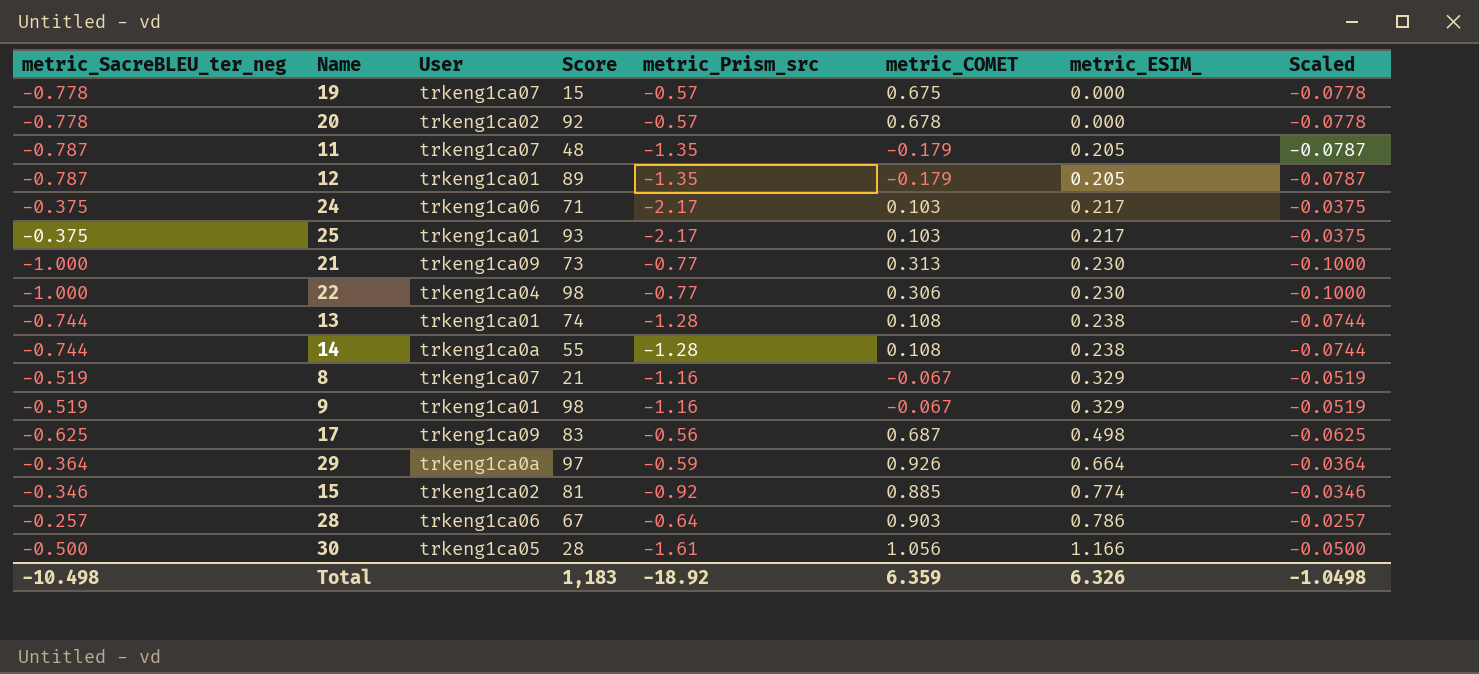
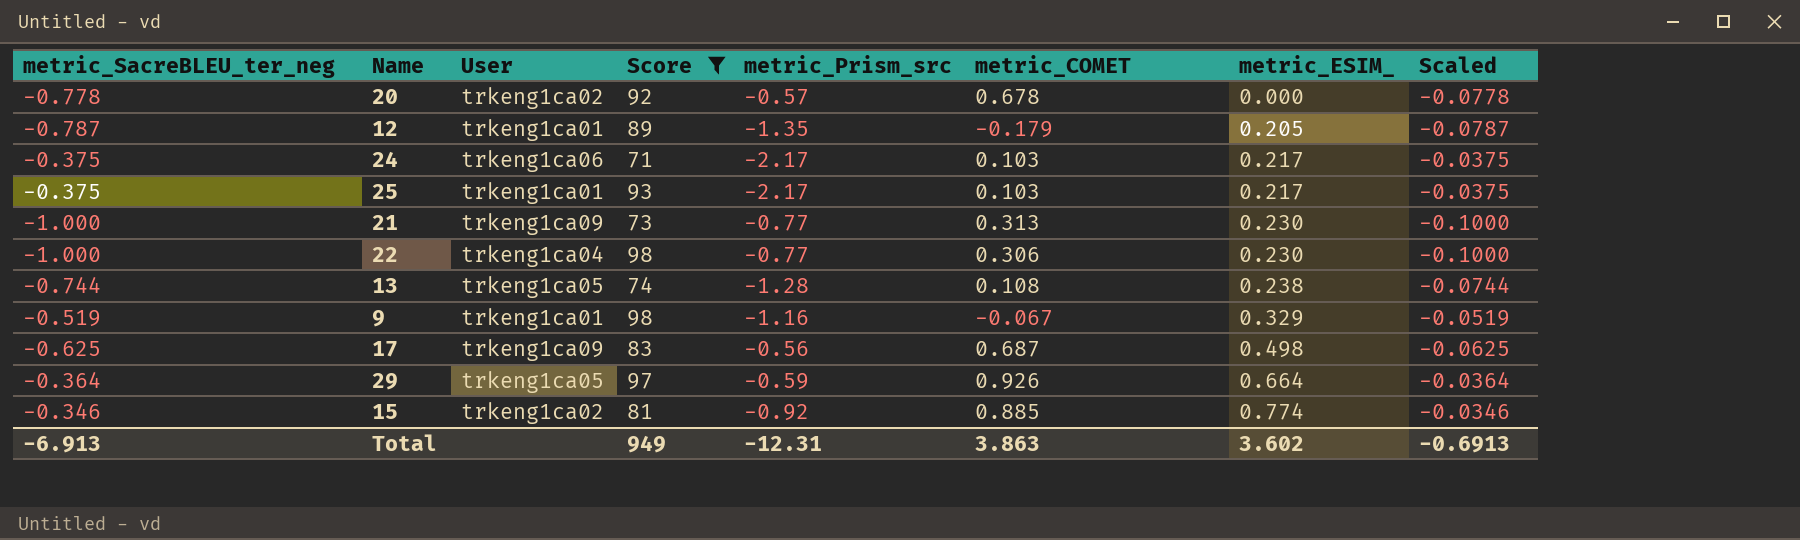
filter: none -> Score >= 71
13 | User: trkeng1ca01 -> trkeng1ca05
29 | User: trkeng1ca0a -> trkeng1ca05
Total | metric_SacreBLEU_ter_neg: -10.498 -> -6.913
Total | Score: 1,183 -> 949
Total | metric_Prism_src: -18.92 -> -12.31
Total | metric_COMET: 6.359 -> 3.863
Total | metric_ESIM_: 6.326 -> 3.602
Total | Scaled: -1.0498 -> -0.6913

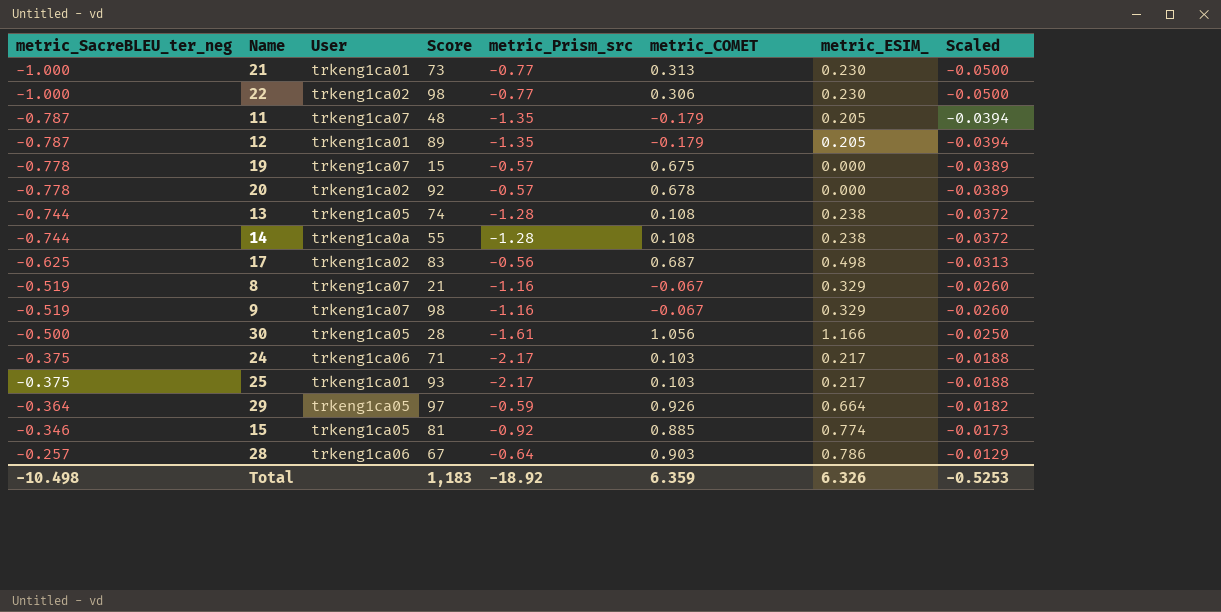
filter: Score >= 71 -> none
row order: metric_ESIM_ ascending -> metric_SacreBLEU_ter_neg ascending
column Scaled | formula: [metric_SacreBLEU_ter_neg] * 0.1 -> [metric_SacreBLEU_ter_neg] * 0.05
21 | User: trkeng1ca09 -> trkeng1ca01
22 | User: trkeng1ca04 -> trkeng1ca02
17 | User: trkeng1ca09 -> trkeng1ca02
9 | User: trkeng1ca01 -> trkeng1ca07
15 | User: trkeng1ca02 -> trkeng1ca05
Total | metric_SacreBLEU_ter_neg: -6.913 -> -10.498
Total | Score: 949 -> 1,183
Total | metric_Prism_src: -12.31 -> -18.92
Total | metric_COMET: 3.863 -> 6.359
Total | metric_ESIM_: 3.602 -> 6.326
Total | Scaled: -0.6913 -> -0.5253

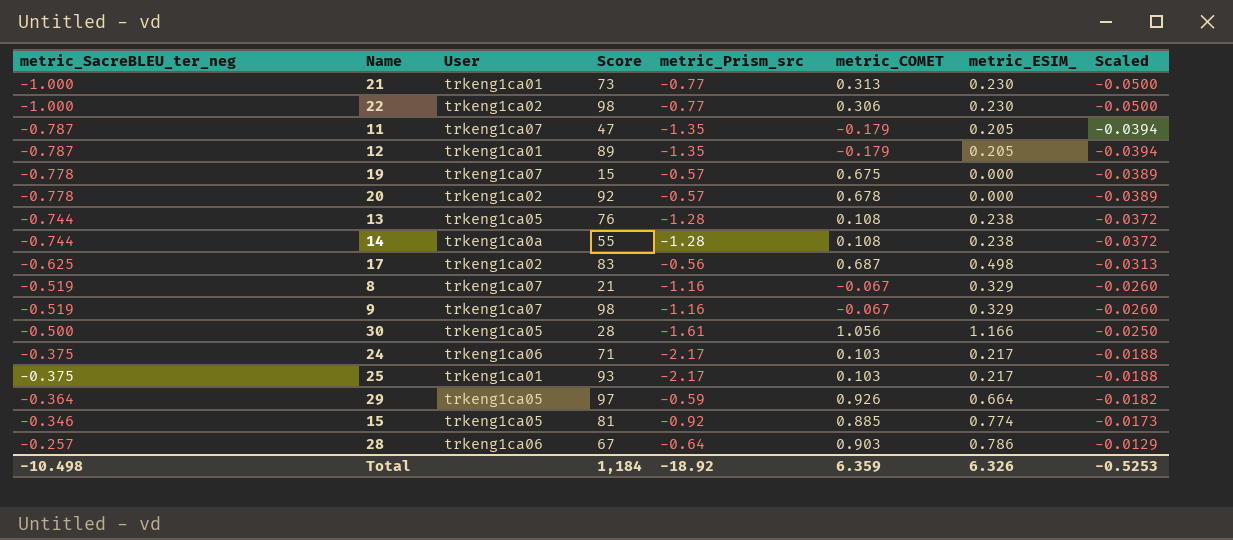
11 | Score: 48 -> 47
13 | Score: 74 -> 76
Total | Score: 1,183 -> 1,184

